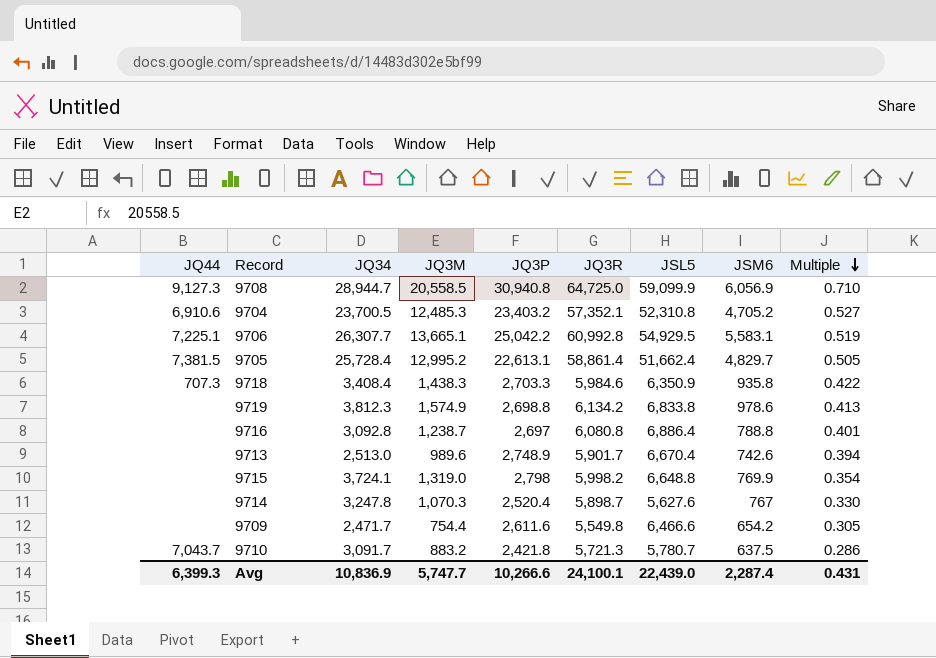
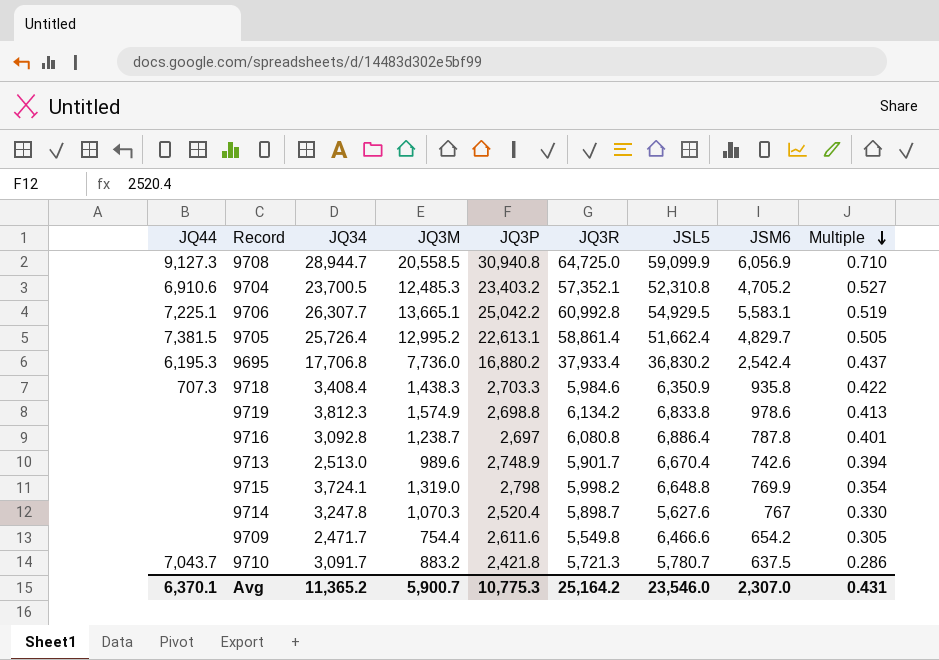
9705 | JQ34: 25,728.4 -> 25,726.4
row 9695: none -> 6,195.3 | 17,706.8 | 7,736.0 | 16,880.2 | 37,933.4 | 36,830.2 | 2,542.4 | 0.437
9716 | JSM6: 788.8 -> 787.8
Avg | JQ44: 6,399.3 -> 6,370.1
Avg | JQ34: 10,836.9 -> 11,365.2
Avg | JQ3M: 5,747.7 -> 5,900.7
Avg | JQ3P: 10,266.6 -> 10,775.3
Avg | JQ3R: 24,100.1 -> 25,164.2
Avg | JSL5: 22,439.0 -> 23,546.0
Avg | JSM6: 2,287.4 -> 2,307.0

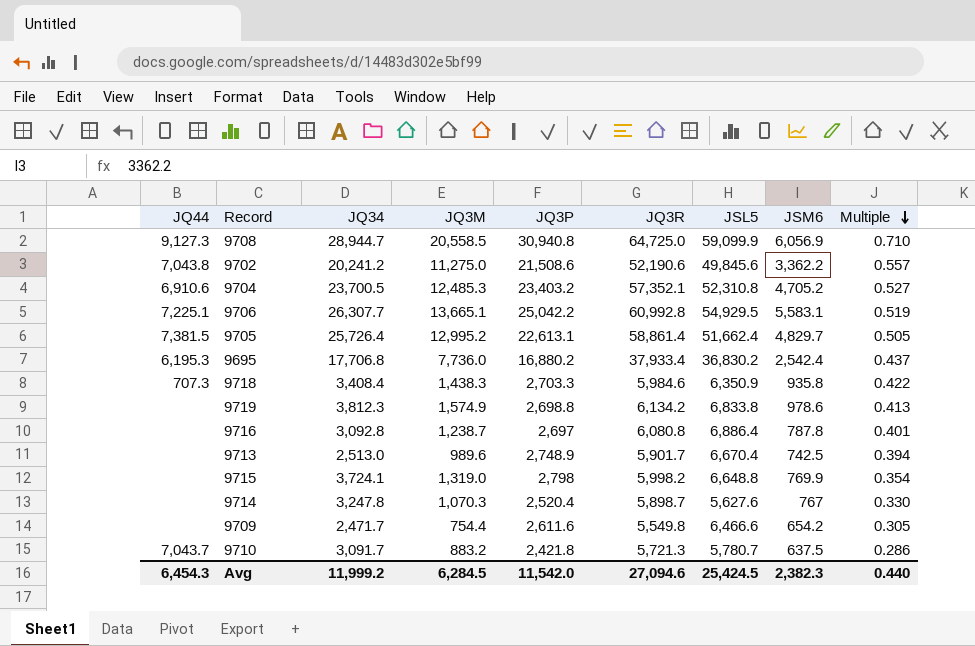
row 9702: none -> 7,043.8 | 20,241.2 | 11,275.0 | 21,508.6 | 52,190.6 | 49,845.6 | 3,362.2 | 0.557
9713 | JSM6: 742.6 -> 742.5
Avg | JQ44: 6,370.1 -> 6,454.3
Avg | JQ34: 11,365.2 -> 11,999.2
Avg | JQ3M: 5,900.7 -> 6,284.5
Avg | JQ3P: 10,775.3 -> 11,542.0
Avg | JQ3R: 25,164.2 -> 27,094.6
Avg | JSL5: 23,546.0 -> 25,424.5
Avg | JSM6: 2,307.0 -> 2,382.3
Avg | Multiple: 0.431 -> 0.440

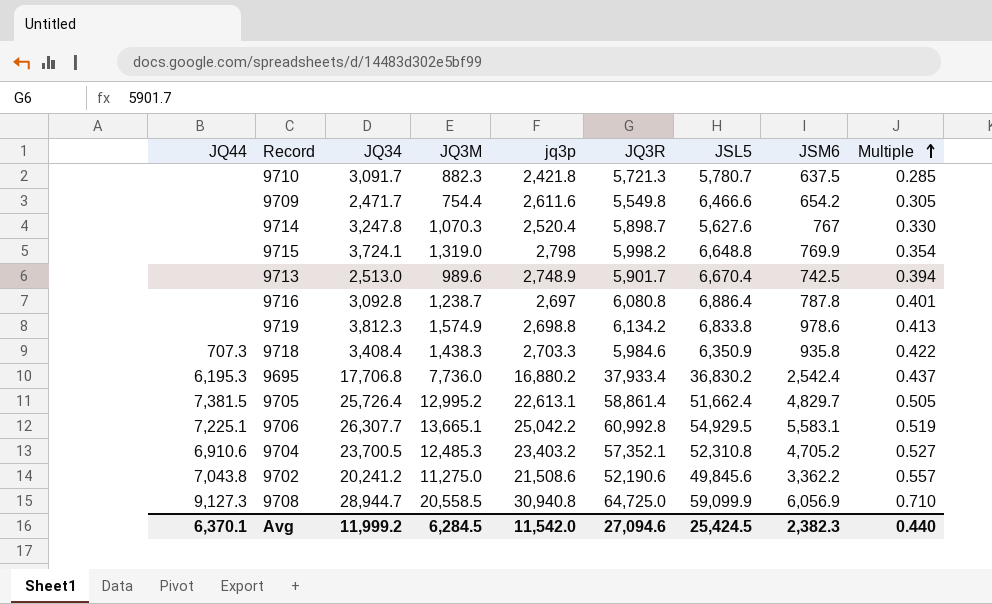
row order: Multiple descending -> Multiple ascending
column name: JQ3P -> jq3p
9710 | JQ44: 7,043.7 -> none
9710 | JQ3M: 883.2 -> 882.3
9710 | Multiple: 0.286 -> 0.285
Avg | JQ44: 6,454.3 -> 6,370.1

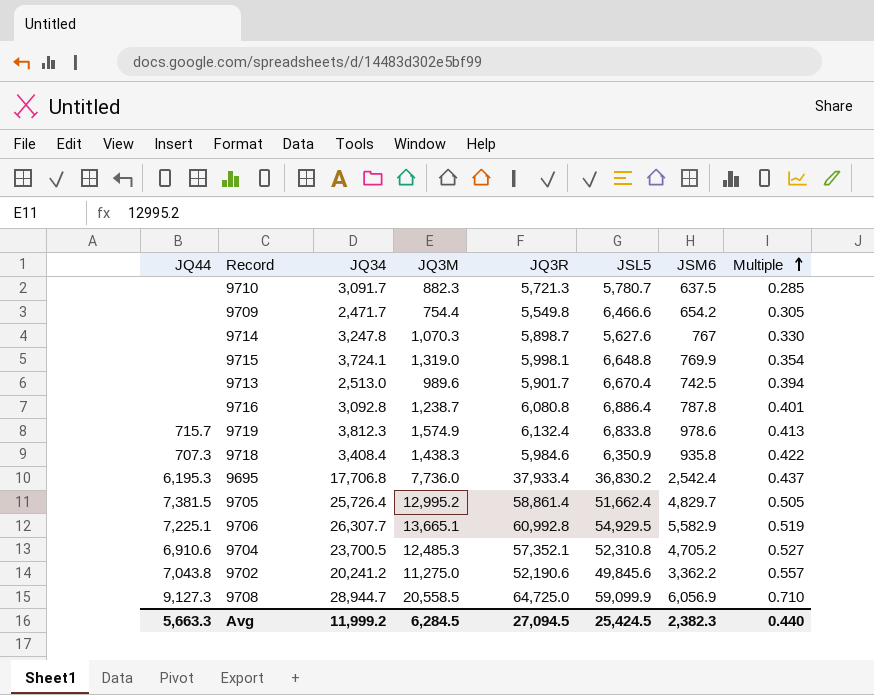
column jq3p | position: 5 -> none
9715 | JQ3R: 5,998.2 -> 5,998.1
9719 | JQ44: none -> 715.7
9719 | JQ3R: 6,134.2 -> 6,132.4
9706 | JSM6: 5,583.1 -> 5,582.9
Avg | JQ44: 6,370.1 -> 5,663.3
Avg | JQ3R: 27,094.6 -> 27,094.5

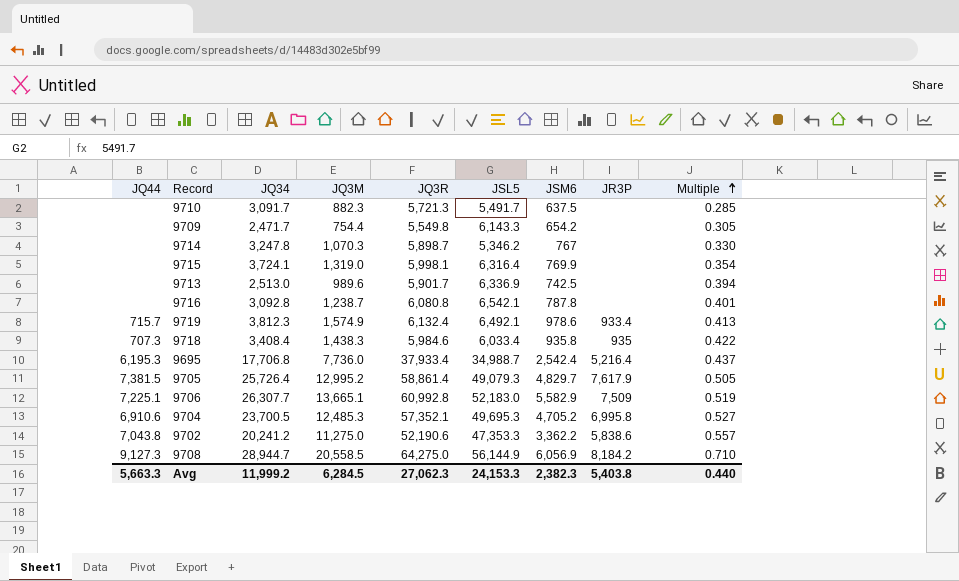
column JR3P | position: none -> 8
9710 | JSL5: 5,780.7 -> 5,491.7
9709 | JSL5: 6,466.6 -> 6,143.3
9714 | JSL5: 5,627.6 -> 5,346.2
9715 | JSL5: 6,648.8 -> 6,316.4
9713 | JSL5: 6,670.4 -> 6,336.9
9716 | JSL5: 6,886.4 -> 6,542.1
9719 | JSL5: 6,833.8 -> 6,492.1
9718 | JSL5: 6,350.9 -> 6,033.4
9695 | JSL5: 36,830.2 -> 34,988.7
9705 | JSL5: 51,662.4 -> 49,079.3
9706 | JSL5: 54,929.5 -> 52,183.0
9704 | JSL5: 52,310.8 -> 49,695.3
9702 | JSL5: 49,845.6 -> 47,353.3
9708 | JQ3R: 64,725.0 -> 64,275.0
9708 | JSL5: 59,099.9 -> 56,144.9
Avg | JQ3R: 27,094.5 -> 27,062.3
Avg | JSL5: 25,424.5 -> 24,153.3

